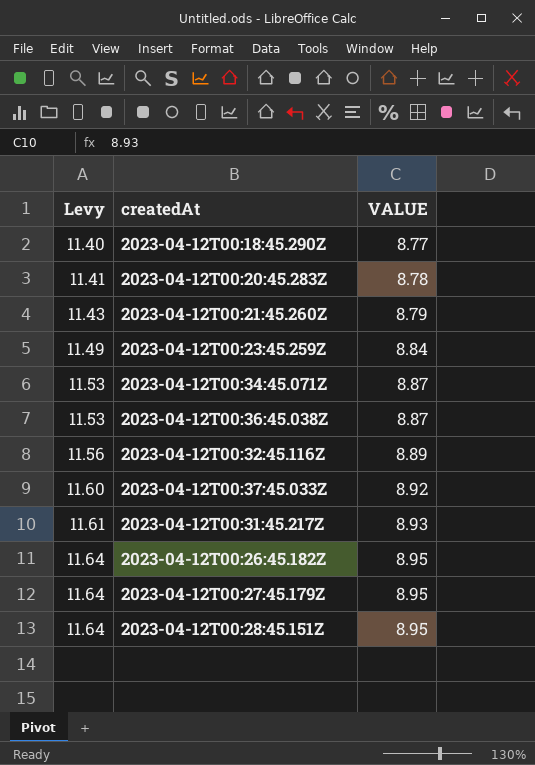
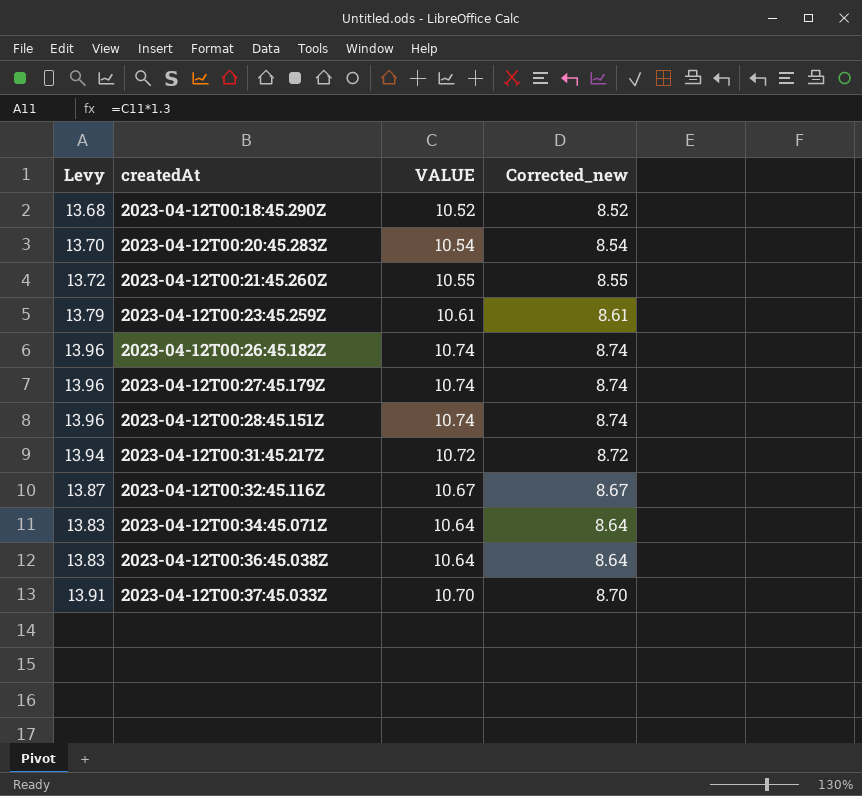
row order: Levy ascending -> createdAt ascending
column Corrected_new | formula: none -> [VALUE] - 2
2023-04-12T00:18:45.290Z | Levy: 11.40 -> 13.68
2023-04-12T00:18:45.290Z | VALUE: 8.77 -> 10.52
2023-04-12T00:20:45.283Z | Levy: 11.41 -> 13.70
2023-04-12T00:20:45.283Z | VALUE: 8.78 -> 10.54
2023-04-12T00:21:45.260Z | Levy: 11.43 -> 13.72
2023-04-12T00:21:45.260Z | VALUE: 8.79 -> 10.55
2023-04-12T00:23:45.259Z | Levy: 11.49 -> 13.79
2023-04-12T00:23:45.259Z | VALUE: 8.84 -> 10.61
2023-04-12T00:26:45.182Z | Levy: 11.64 -> 13.96
2023-04-12T00:26:45.182Z | VALUE: 8.95 -> 10.74
2023-04-12T00:27:45.179Z | Levy: 11.64 -> 13.96
2023-04-12T00:27:45.179Z | VALUE: 8.95 -> 10.74
2023-04-12T00:28:45.151Z | Levy: 11.64 -> 13.96
2023-04-12T00:28:45.151Z | VALUE: 8.95 -> 10.74
2023-04-12T00:31:45.217Z | Levy: 11.61 -> 13.94
2023-04-12T00:31:45.217Z | VALUE: 8.93 -> 10.72
2023-04-12T00:32:45.116Z | Levy: 11.56 -> 13.87
2023-04-12T00:32:45.116Z | VALUE: 8.89 -> 10.67
2023-04-12T00:34:45.071Z | Levy: 11.53 -> 13.83
2023-04-12T00:34:45.071Z | VALUE: 8.87 -> 10.64
2023-04-12T00:36:45.038Z | Levy: 11.53 -> 13.83
2023-04-12T00:36:45.038Z | VALUE: 8.87 -> 10.64
2023-04-12T00:37:45.033Z | Levy: 11.60 -> 13.91
2023-04-12T00:37:45.033Z | VALUE: 8.92 -> 10.70

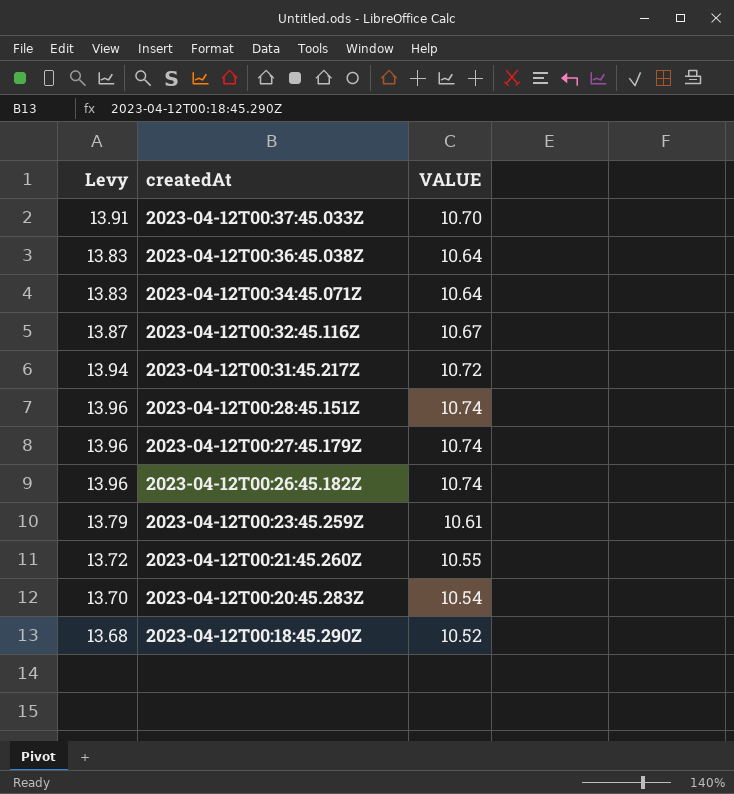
row order: createdAt ascending -> createdAt descending
column Corrected_new | formula: [VALUE] - 2 -> none

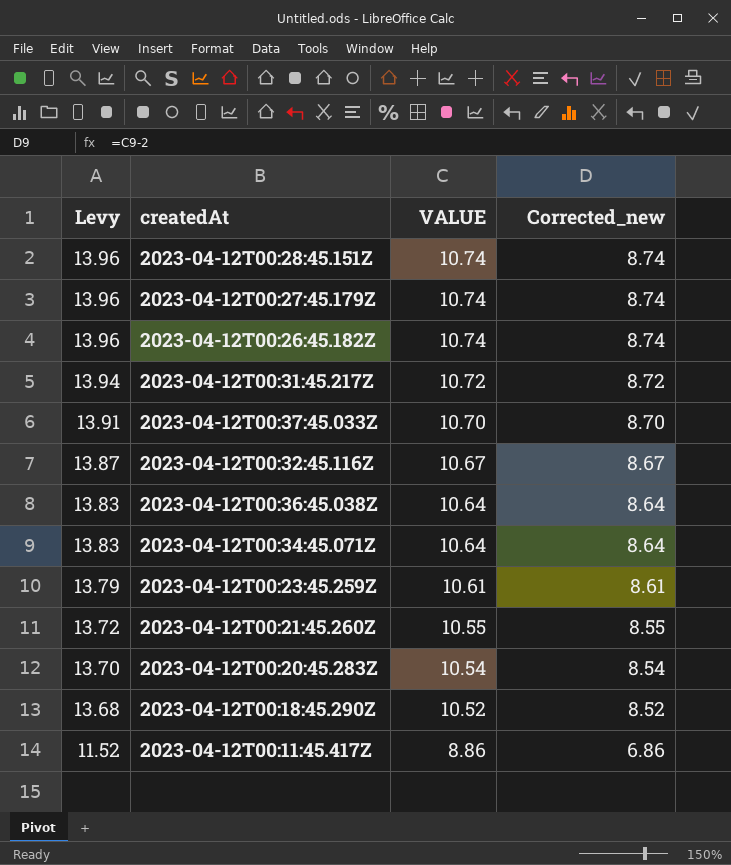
row order: createdAt descending -> Levy descending
column Corrected_new | formula: none -> [VALUE] - 2
row 2023-04-12T00:11:45.417Z: none -> 11.52 | 8.86 | 6.86

